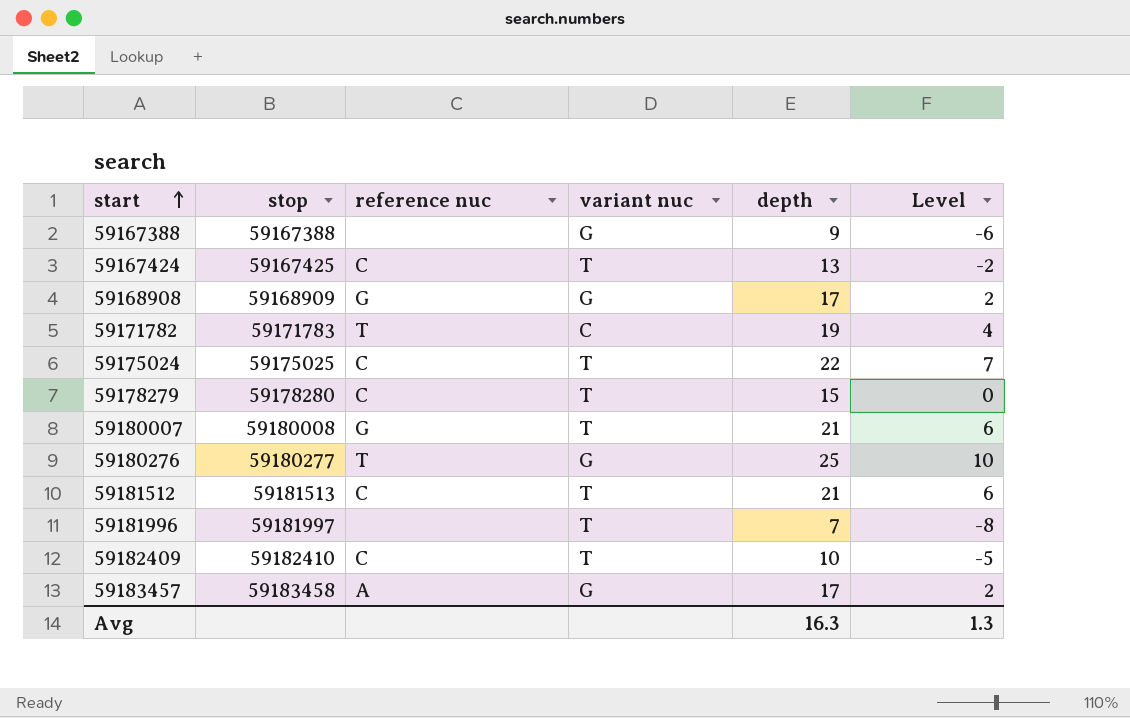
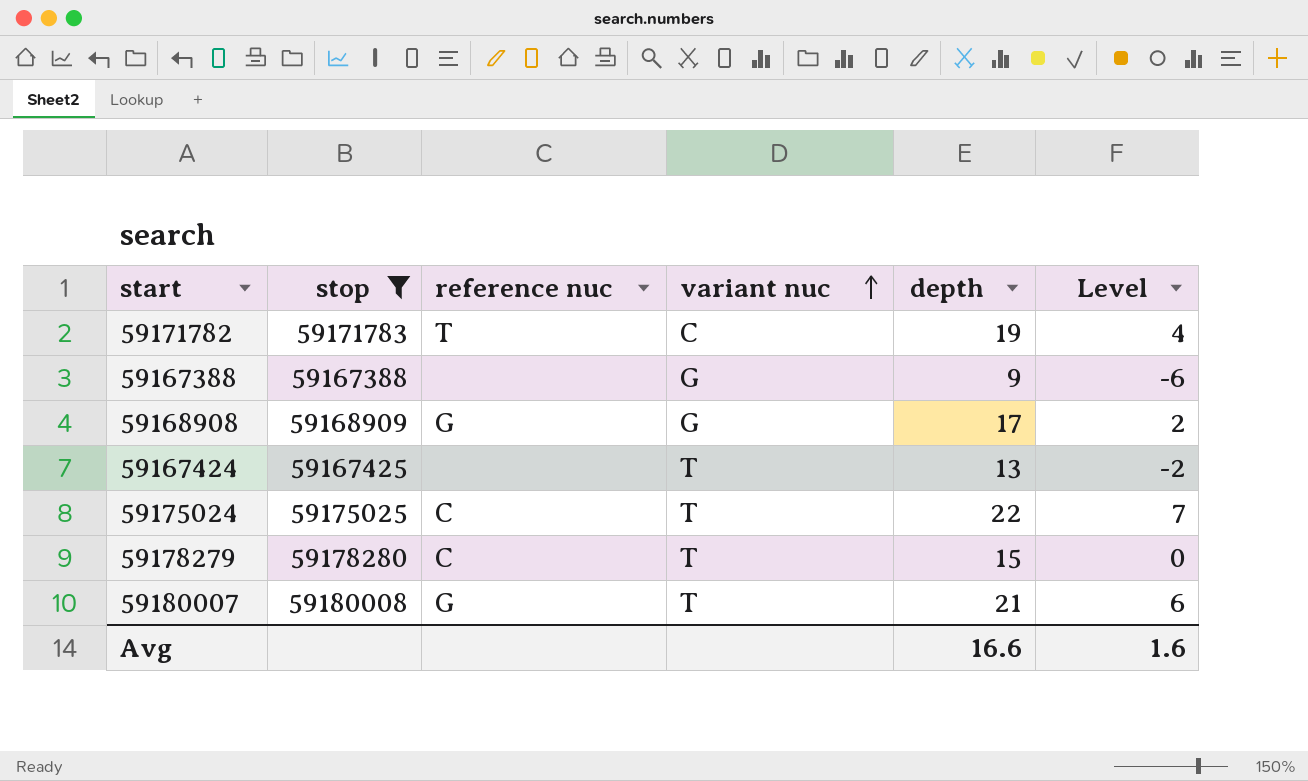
filter: none -> stop <= 59180008
row order: start ascending -> variant nuc ascending
59167424 | reference nuc: C -> none
Avg | depth: 16.3 -> 16.6
Avg | Level: 1.3 -> 1.6

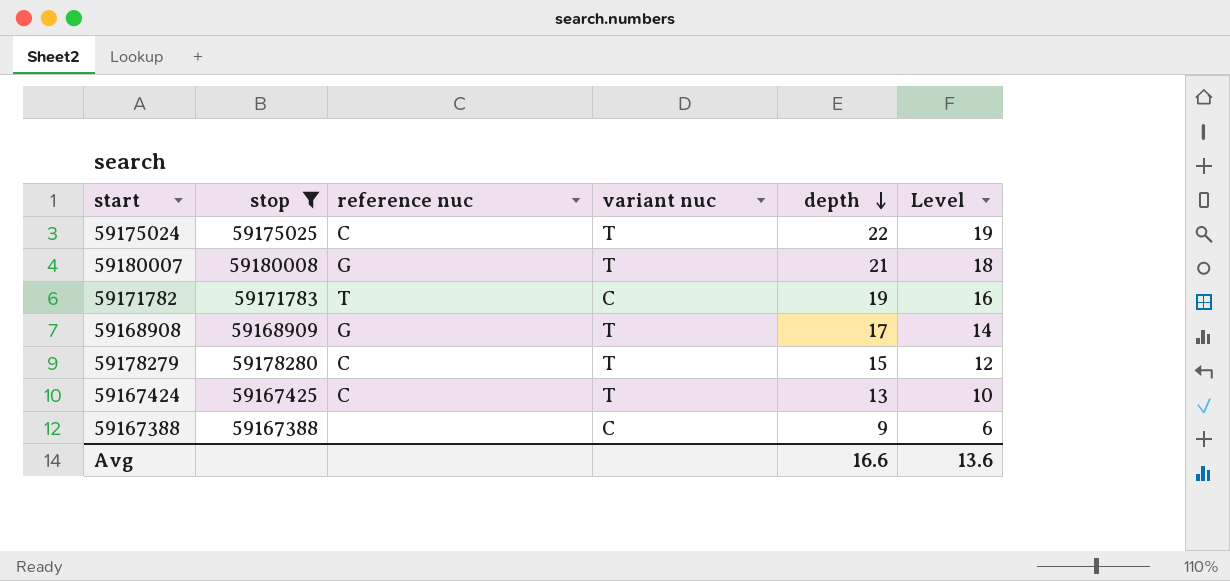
row order: variant nuc ascending -> depth descending
column Level | formula: [depth] - 15 -> [depth] - 3
59168908 | variant nuc: G -> T
59167424 | reference nuc: none -> C
59167388 | variant nuc: G -> C
Avg | Level: 1.6 -> 13.6

